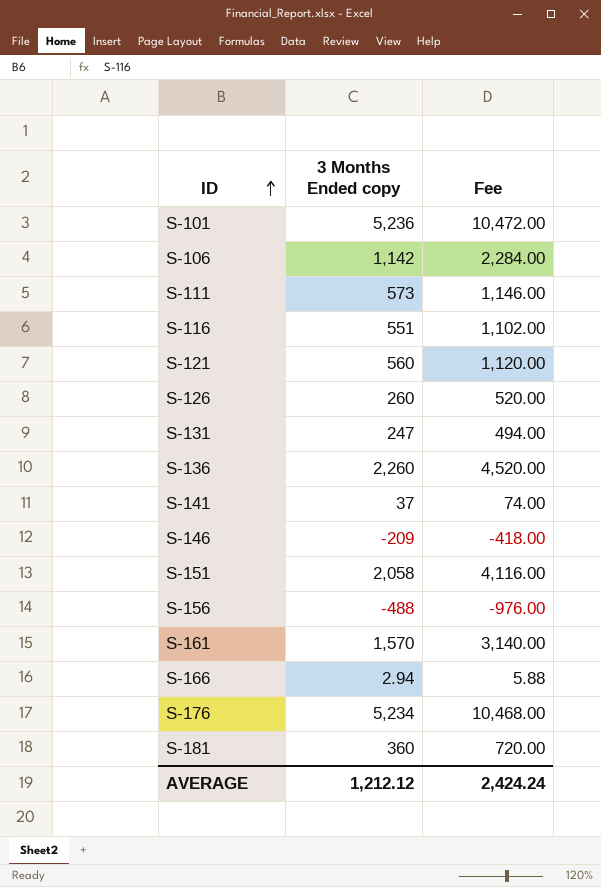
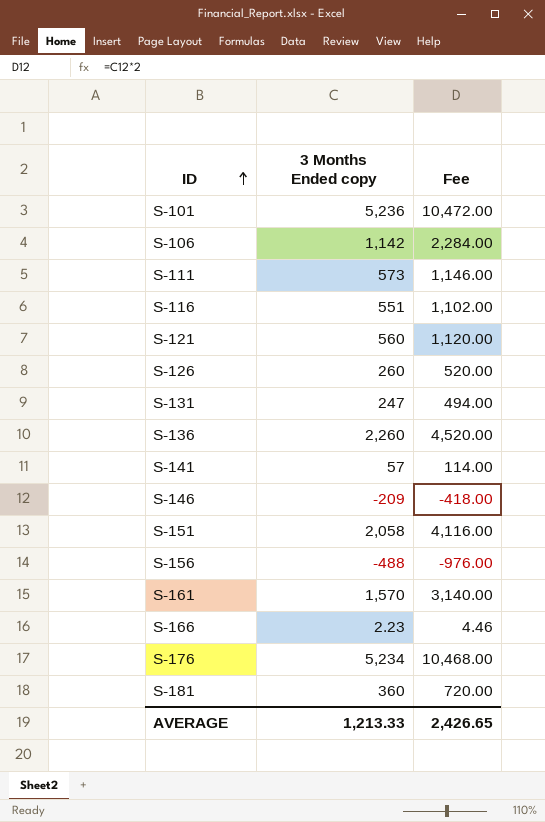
S-141 | 3 Months Ended copy: 37 -> 57
S-141 | Fee: 74.00 -> 114.00
S-166 | 3 Months Ended copy: 2.94 -> 2.23
S-166 | Fee: 5.88 -> 4.46
AVERAGE | 3 Months Ended copy: 1,212.12 -> 1,213.33
AVERAGE | Fee: 2,424.24 -> 2,426.65

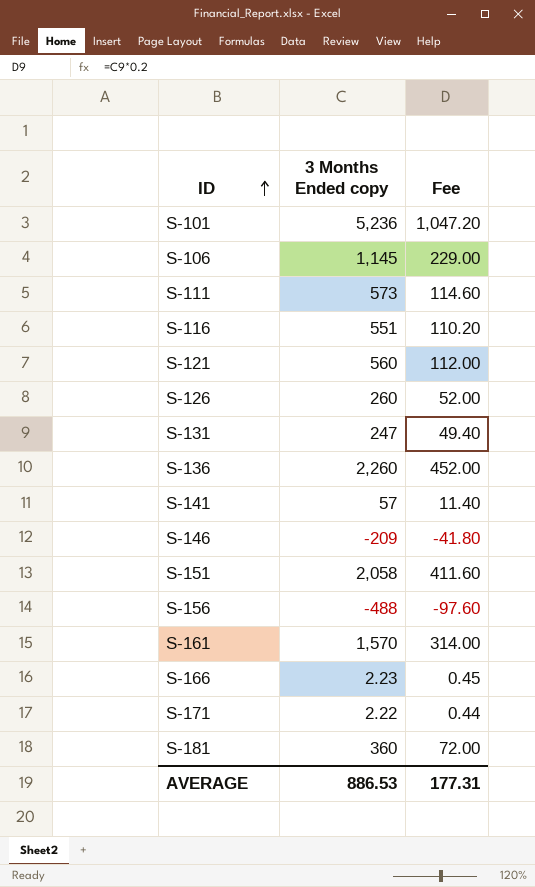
column Fee | formula: [3 Months Ended copy] * 2 -> [3 Months Ended copy] * 0.2
row S-176: 5,234 | 10,468.00 -> none
S-106 | 3 Months Ended copy: 1,142 -> 1,145
row S-171: none -> 2.22 | 0.44
AVERAGE | 3 Months Ended copy: 1,213.33 -> 886.53
AVERAGE | Fee: 2,426.65 -> 177.31

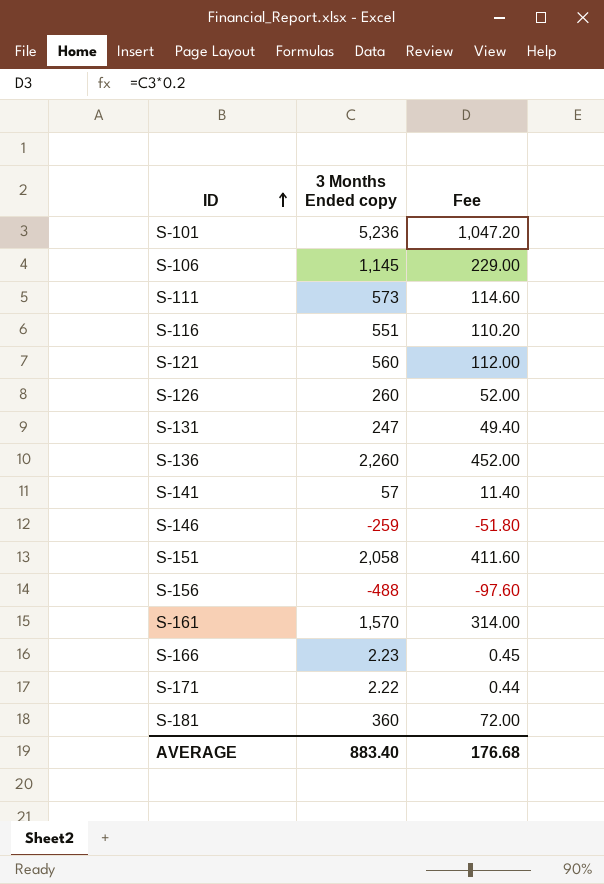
S-146 | 3 Months Ended copy: -209 -> -259
S-146 | Fee: -41.80 -> -51.80
AVERAGE | 3 Months Ended copy: 886.53 -> 883.40
AVERAGE | Fee: 177.31 -> 176.68

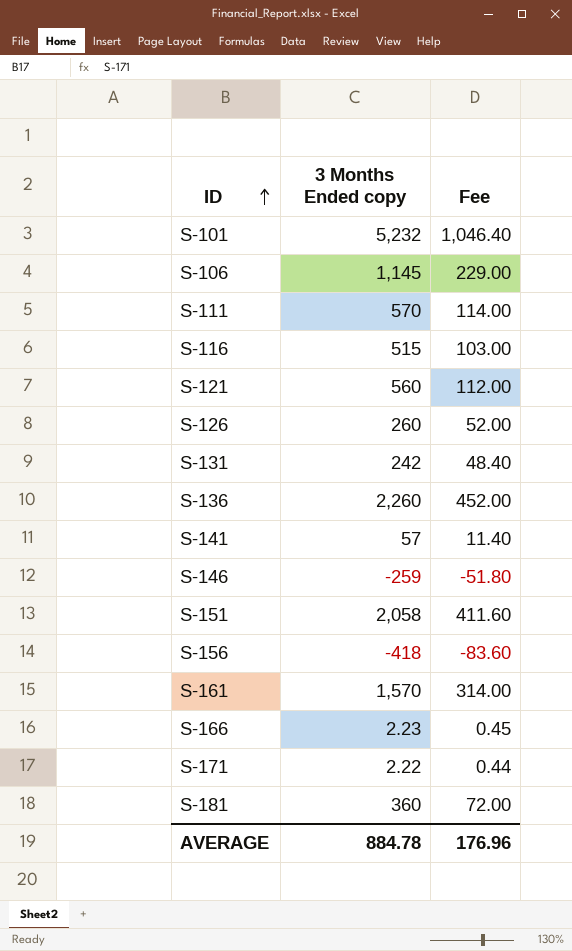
S-101 | 3 Months Ended copy: 5,236 -> 5,232
S-101 | Fee: 1,047.20 -> 1,046.40
S-111 | 3 Months Ended copy: 573 -> 570
S-111 | Fee: 114.60 -> 114.00
S-116 | 3 Months Ended copy: 551 -> 515
S-116 | Fee: 110.20 -> 103.00
S-131 | 3 Months Ended copy: 247 -> 242
S-131 | Fee: 49.40 -> 48.40
S-156 | 3 Months Ended copy: -488 -> -418
S-156 | Fee: -97.60 -> -83.60
AVERAGE | 3 Months Ended copy: 883.40 -> 884.78
AVERAGE | Fee: 176.68 -> 176.96

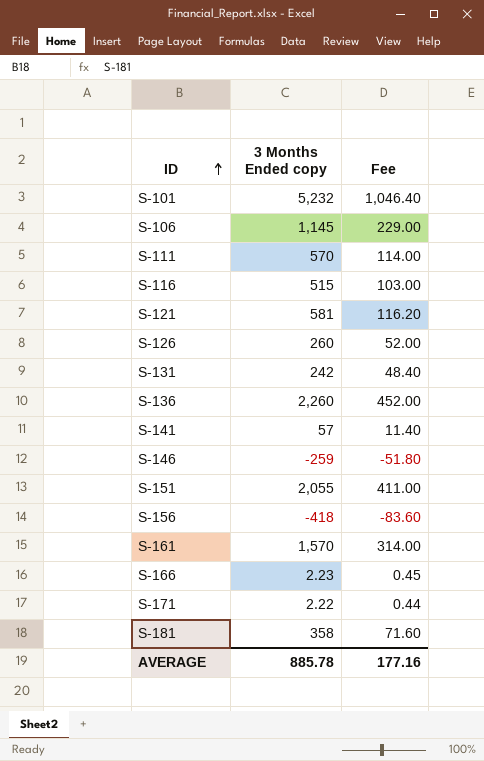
S-121 | 3 Months Ended copy: 560 -> 581
S-121 | Fee: 112.00 -> 116.20
S-151 | 3 Months Ended copy: 2,058 -> 2,055
S-151 | Fee: 411.60 -> 411.00
S-181 | 3 Months Ended copy: 360 -> 358
S-181 | Fee: 72.00 -> 71.60
AVERAGE | 3 Months Ended copy: 884.78 -> 885.78
AVERAGE | Fee: 176.96 -> 177.16

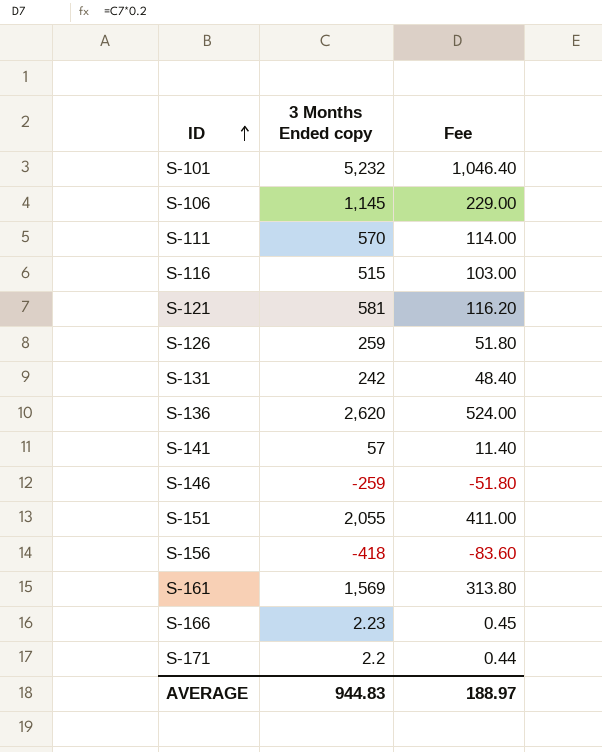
row S-181: 358 | 71.60 -> none
S-126 | 3 Months Ended copy: 260 -> 259
S-126 | Fee: 52.00 -> 51.80
S-136 | 3 Months Ended copy: 2,260 -> 2,620
S-136 | Fee: 452.00 -> 524.00
S-161 | 3 Months Ended copy: 1,570 -> 1,569
S-161 | Fee: 314.00 -> 313.80
S-171 | 3 Months Ended copy: 2.22 -> 2.2
AVERAGE | 3 Months Ended copy: 885.78 -> 944.83
AVERAGE | Fee: 177.16 -> 188.97

